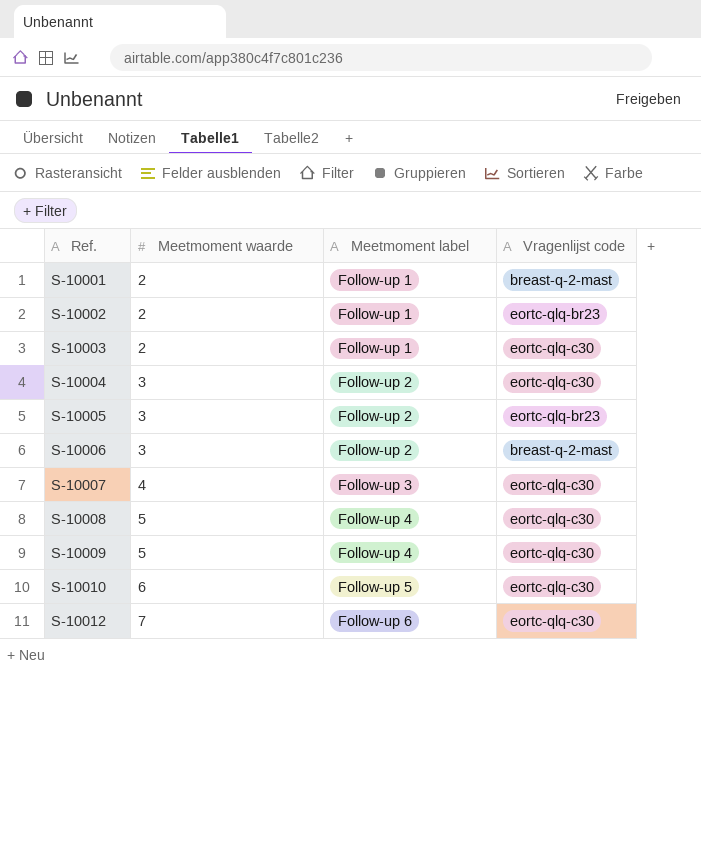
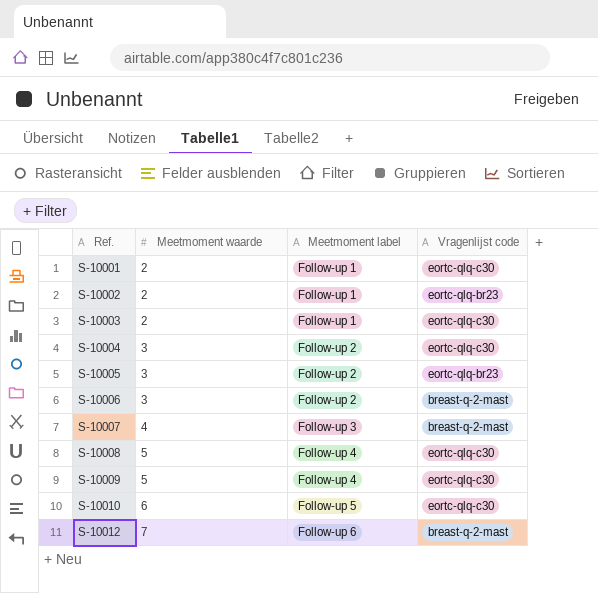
S-10001 | Vragenlijst code: breast-q-2-mast -> eortc-qlq-c30
S-10007 | Vragenlijst code: eortc-qlq-c30 -> breast-q-2-mast
S-10012 | Vragenlijst code: eortc-qlq-c30 -> breast-q-2-mast

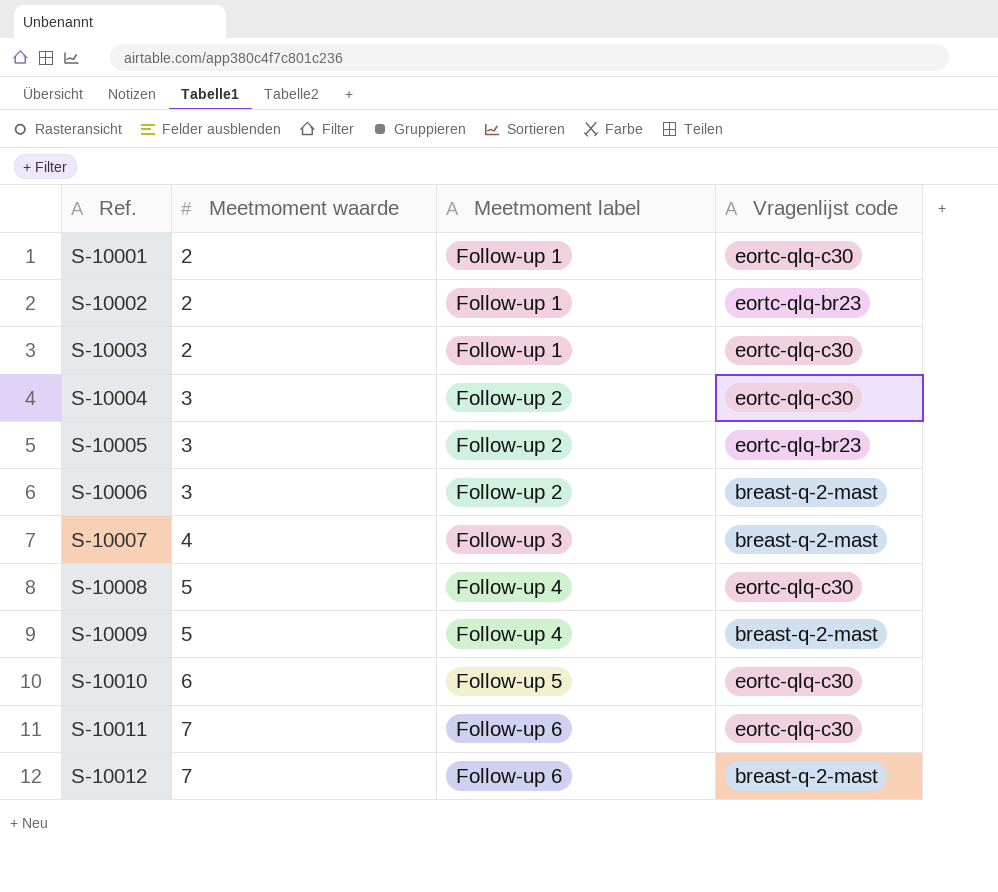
S-10009 | Vragenlijst code: eortc-qlq-c30 -> breast-q-2-mast
row S-10011: none -> 7 | Follow-up 6 | eortc-qlq-c30

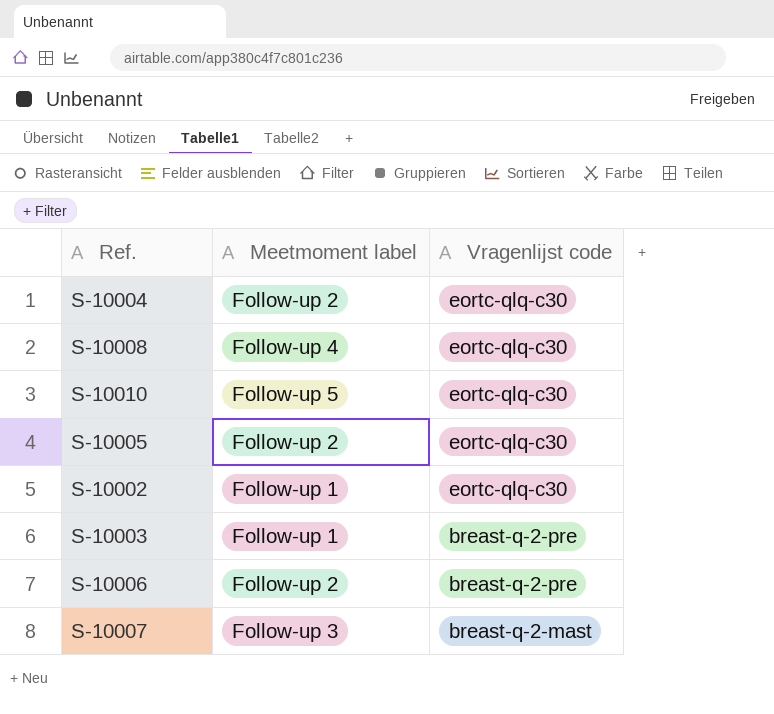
row order: Ref. ascending -> Vragenlijst code descending
column Meetmoment waarde | position: 2 -> none
row S-10001: 2 | Follow-up 1 | eortc-qlq-c30 -> none
row S-10009: 5 | Follow-up 4 | breast-q-2-mast -> none
row S-10011: 7 | Follow-up 6 | eortc-qlq-c30 -> none
row S-10012: 7 | Follow-up 6 | breast-q-2-mast -> none
S-10005 | Vragenlijst code: eortc-qlq-br23 -> eortc-qlq-c30
S-10002 | Vragenlijst code: eortc-qlq-br23 -> eortc-qlq-c30
S-10003 | Vragenlijst code: eortc-qlq-c30 -> breast-q-2-pre
S-10006 | Vragenlijst code: breast-q-2-mast -> breast-q-2-pre

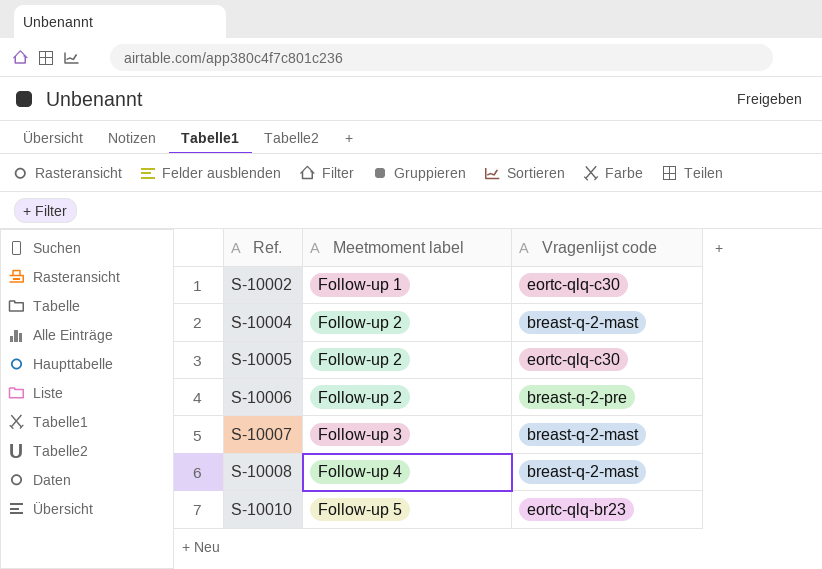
row order: Vragenlijst code descending -> Ref. ascending
row S-10003: Follow-up 1 | breast-q-2-pre -> none
S-10004 | Vragenlijst code: eortc-qlq-c30 -> breast-q-2-mast
S-10008 | Vragenlijst code: eortc-qlq-c30 -> breast-q-2-mast
S-10010 | Vragenlijst code: eortc-qlq-c30 -> eortc-qlq-br23

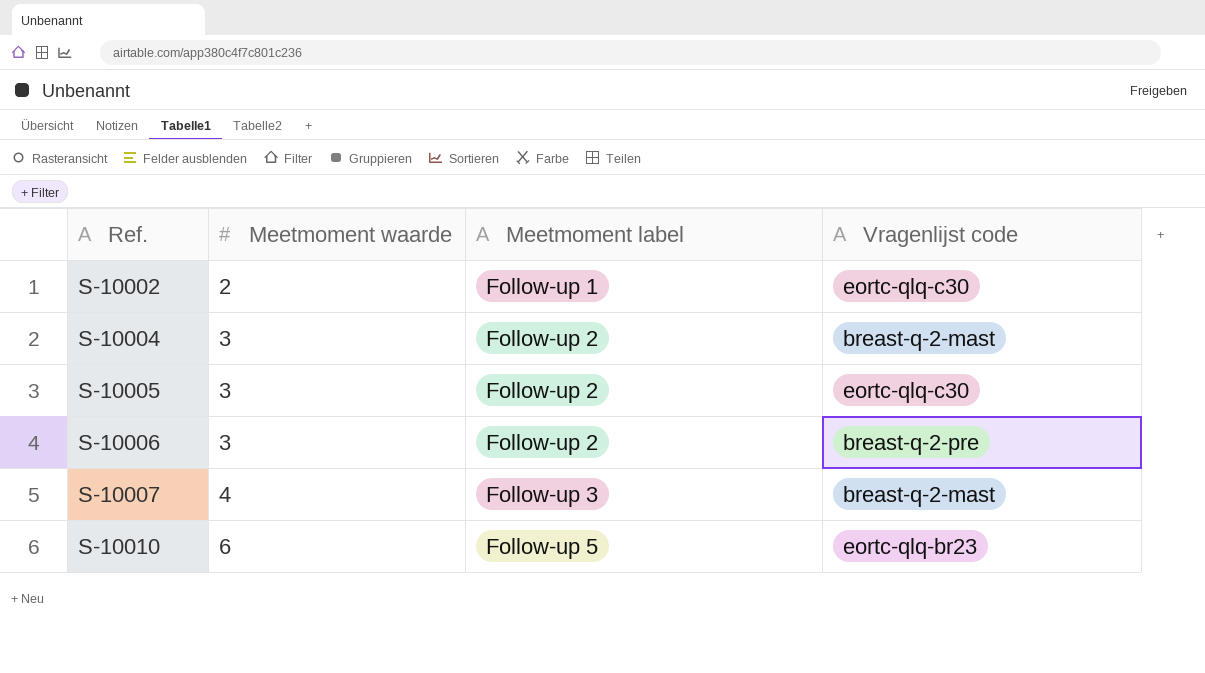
column Meetmoment waarde | position: none -> 2
row S-10008: Follow-up 4 | breast-q-2-mast -> none

